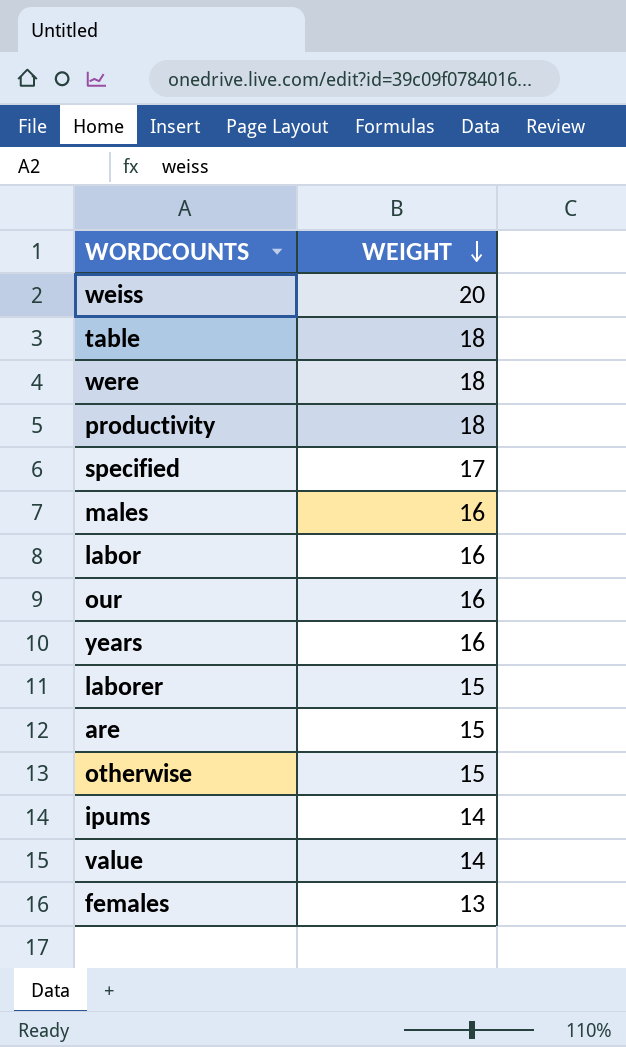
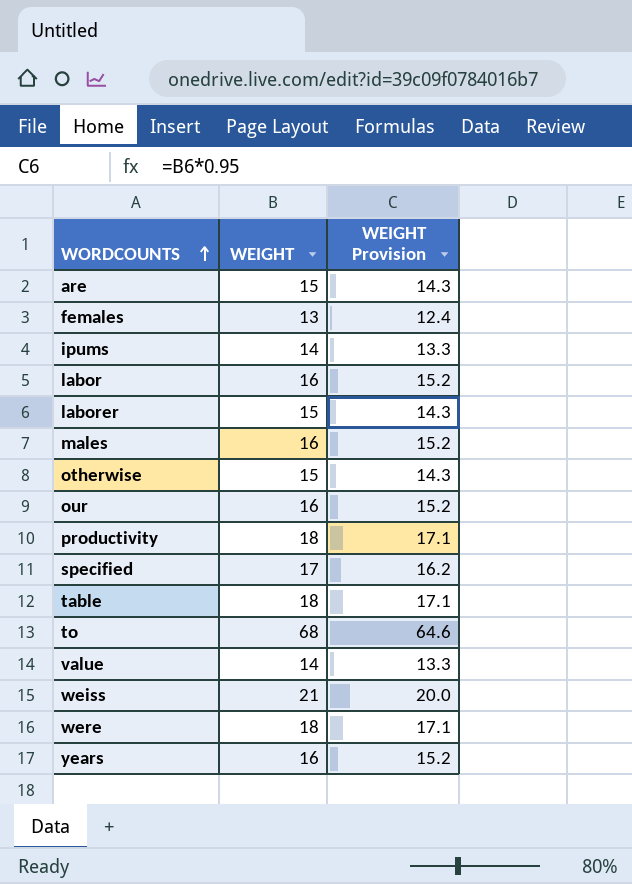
row order: WEIGHT descending -> WORDCOUNTS ascending
column WEIGHT Provision | formula: none -> [WEIGHT] * 0.95
row to: none -> 68 | 64.6
weiss | WEIGHT: 20 -> 21

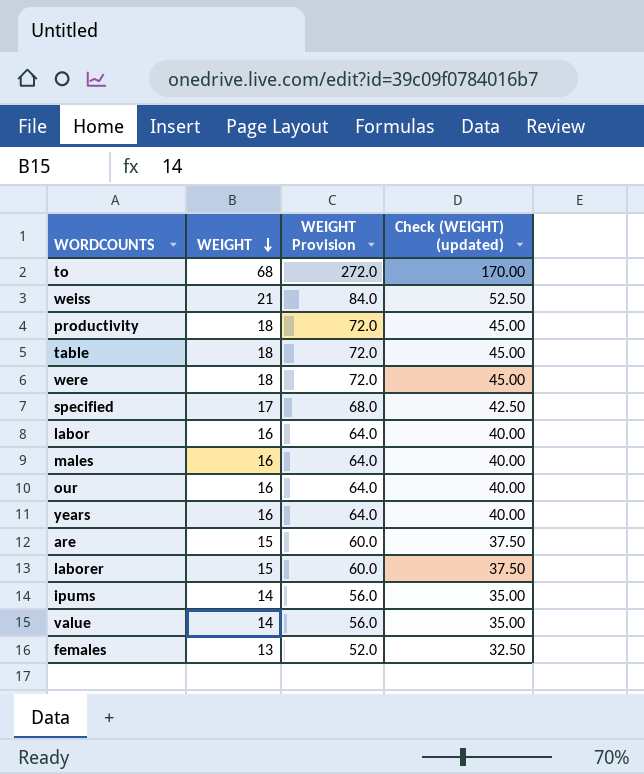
row order: WORDCOUNTS ascending -> WEIGHT descending
column WEIGHT Provision | formula: [WEIGHT] * 0.95 -> [WEIGHT] * 4
column Check (WEIGHT) (updated) | formula: none -> [WEIGHT] * 2.5
row otherwise: 15 | 14.3 -> none

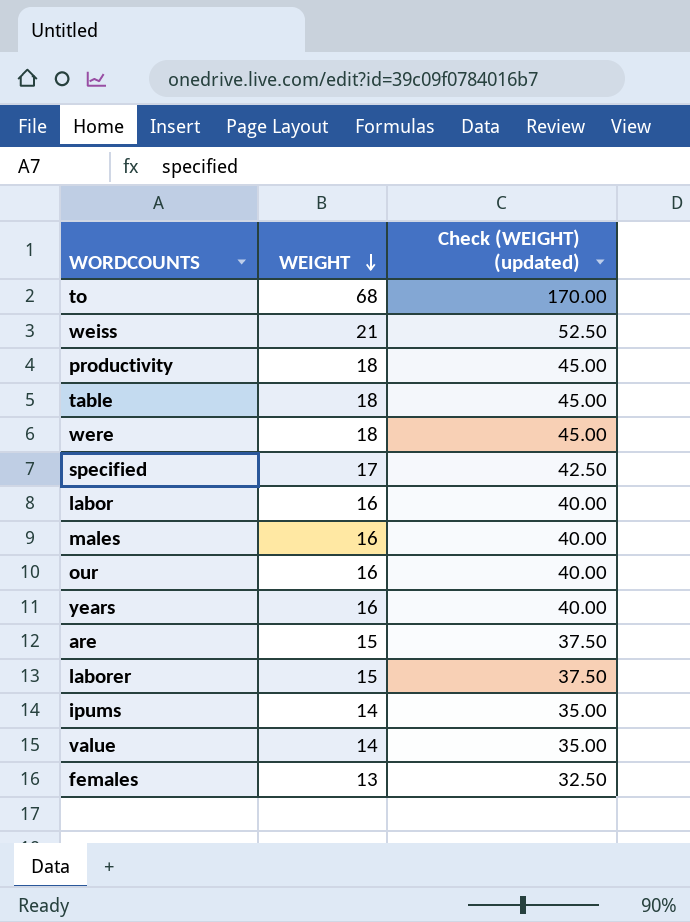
column WEIGHT Provision | formula: [WEIGHT] * 4 -> none

